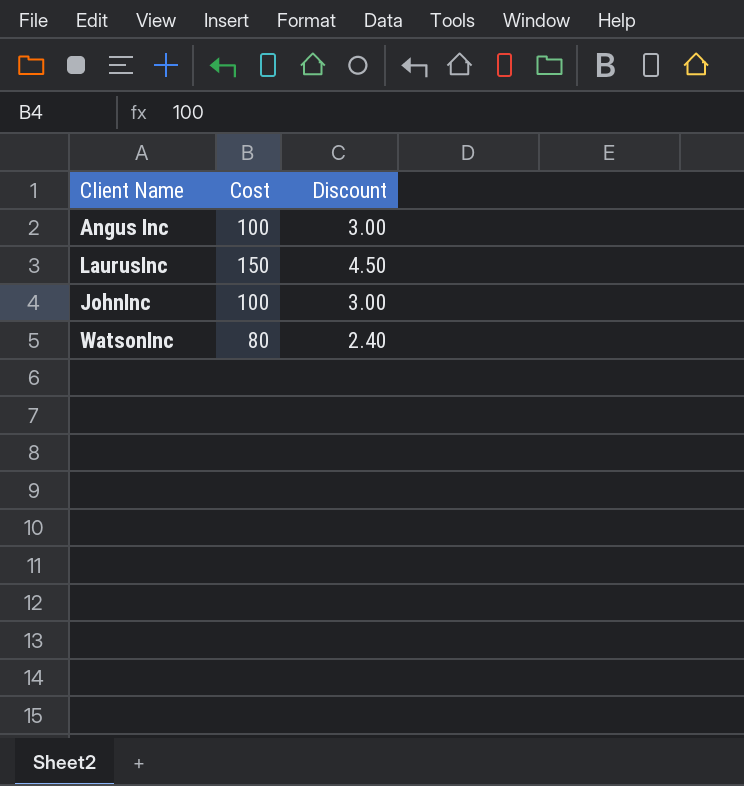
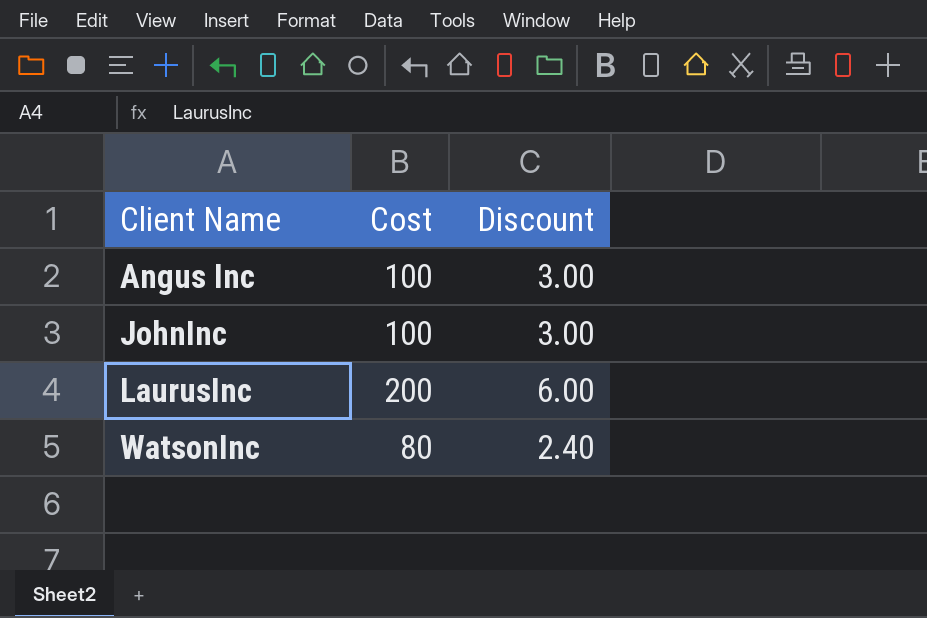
row order: none -> Client Name ascending
LaurusInc | Cost: 150 -> 200
LaurusInc | Discount: 4.50 -> 6.00

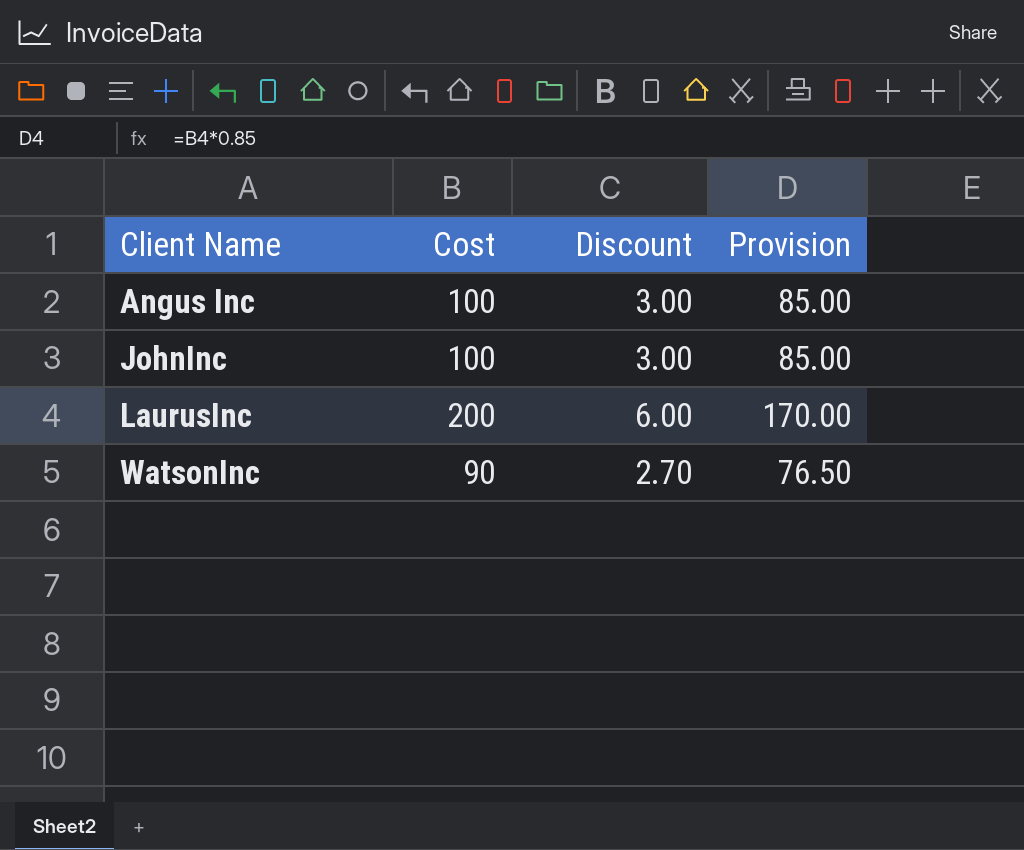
column Provision | formula: none -> [Cost] * 0.85
WatsonInc | Cost: 80 -> 90
WatsonInc | Discount: 2.40 -> 2.70

